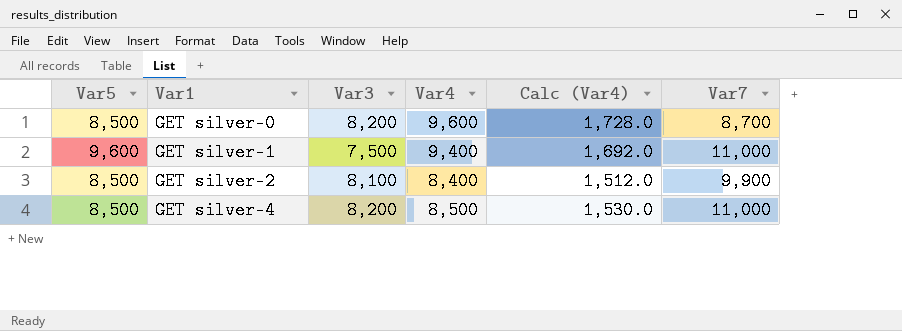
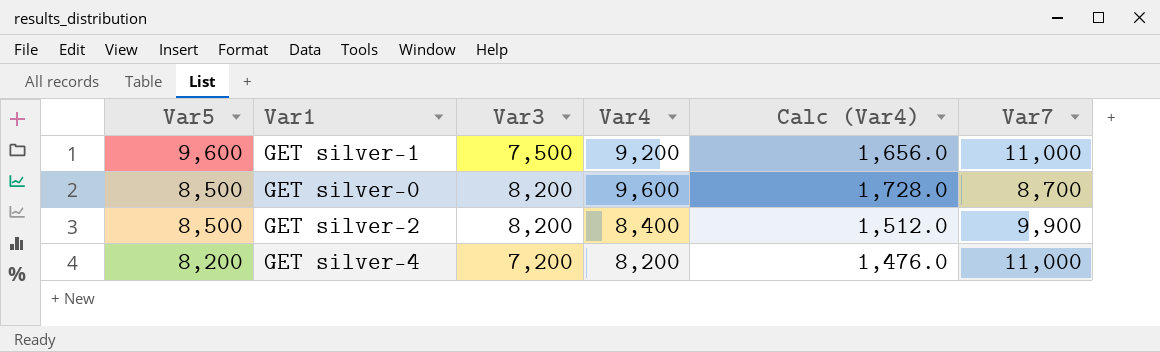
row order: Var1 ascending -> Var5 descending
GET silver-1 | Var4: 9,400 -> 9,200
GET silver-1 | Calc (Var4): 1,692.0 -> 1,656.0
GET silver-2 | Var3: 8,100 -> 8,200
GET silver-4 | Var5: 8,500 -> 8,200
GET silver-4 | Var3: 8,200 -> 7,200
GET silver-4 | Var4: 8,500 -> 8,200
GET silver-4 | Calc (Var4): 1,530.0 -> 1,476.0

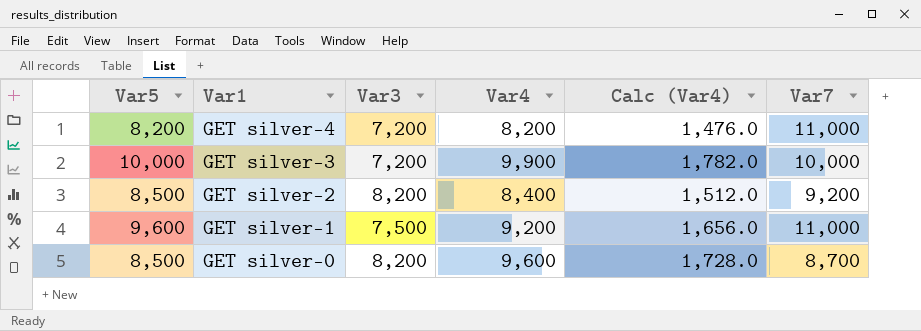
row order: Var5 descending -> Var1 descending
row GET silver-3: none -> 10,000 | 7,200 | 9,900 | 1,782.0 | 10,000
GET silver-2 | Var7: 9,900 -> 9,200

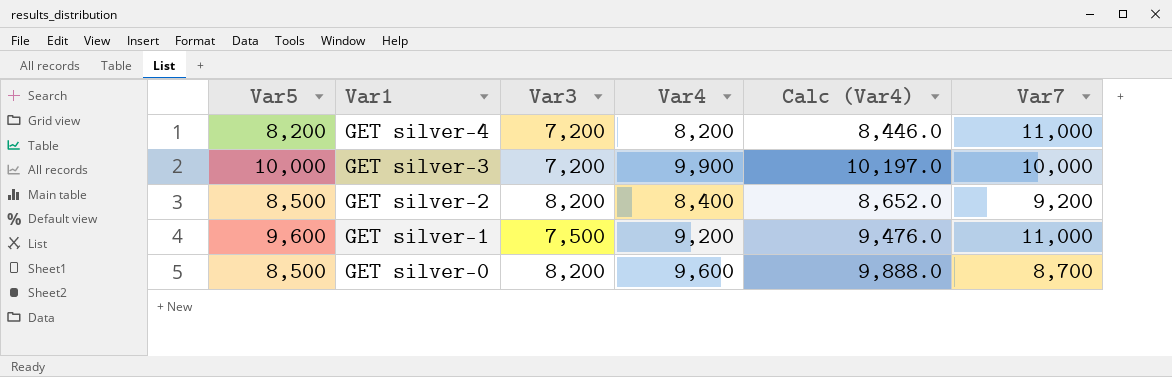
column Calc (Var4) | formula: [Var4] * 0.18 -> [Var4] * 1.03

